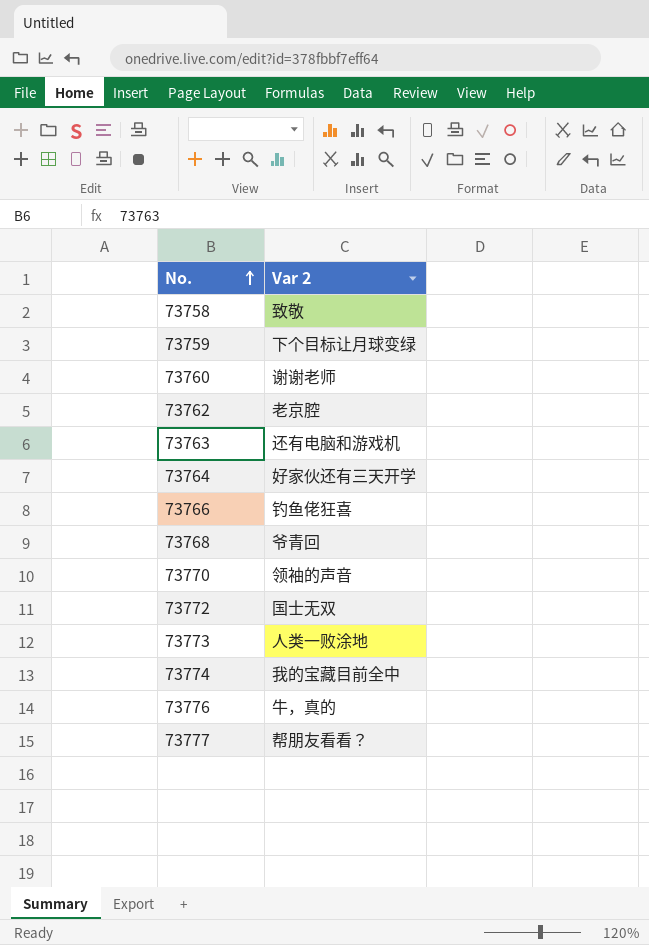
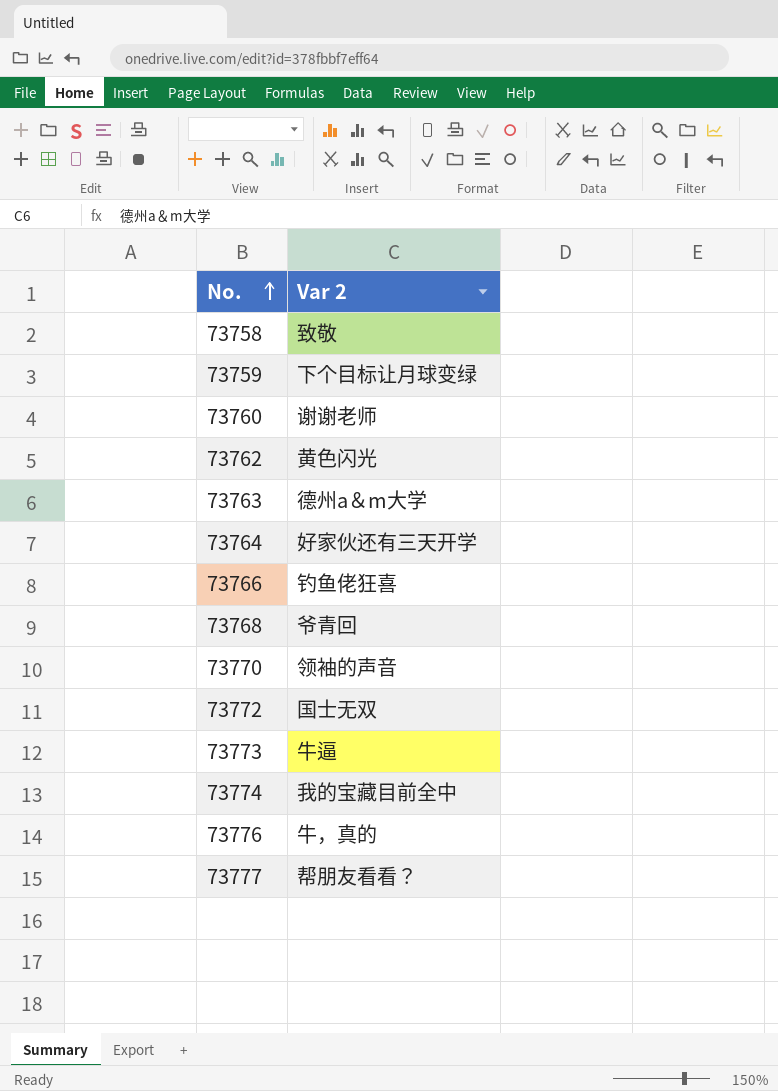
73762 | Var 2: 老京腔 -> 黄色闪光
73763 | Var 2: 还有电脑和游戏机 -> 德州a＆m大学
73773 | Var 2: 人类一败涂地 -> 牛逼

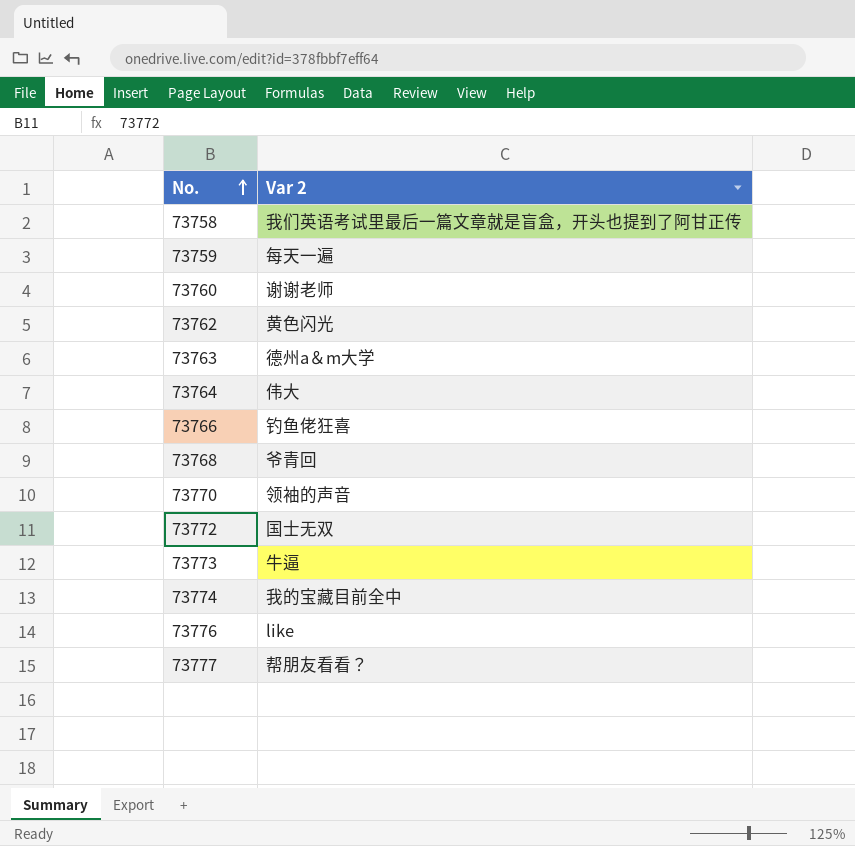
73758 | Var 2: 致敬 -> 我们英语考试里最后一篇文章就是盲盒，开头也提到了阿甘正传
73759 | Var 2: 下个目标让月球变绿 -> 每天一遍
73764 | Var 2: 好家伙还有三天开学 -> 伟大
73776 | Var 2: 牛，真的 -> like

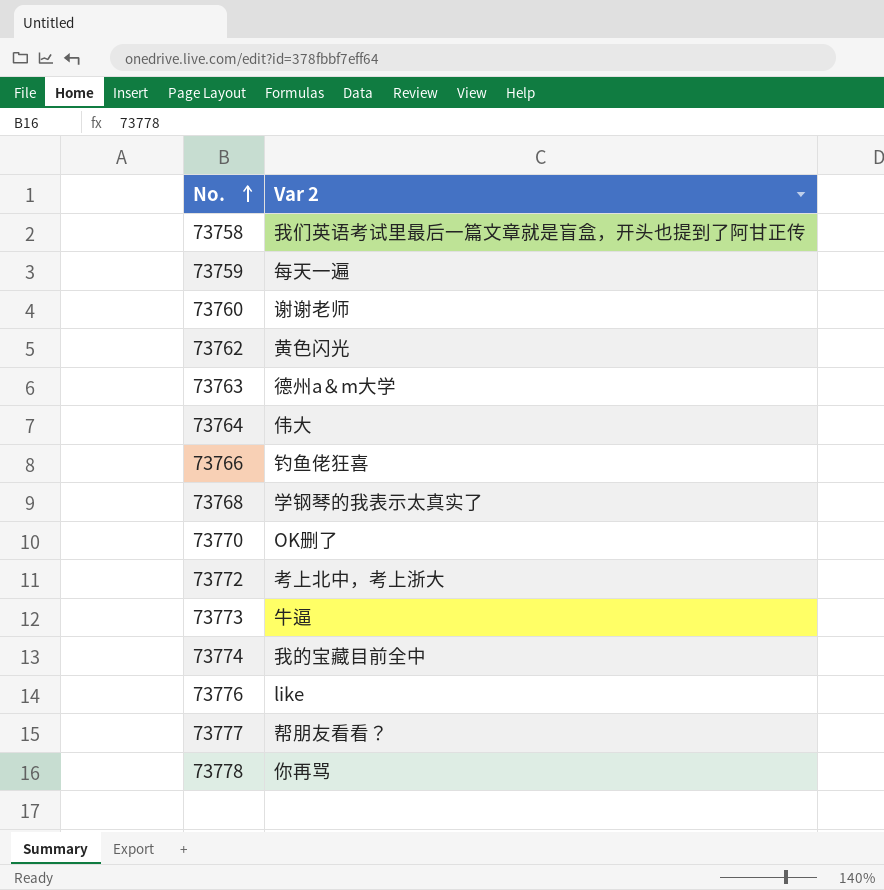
73768 | Var 2: 爷青回 -> 学钢琴的我表示太真实了
73770 | Var 2: 领袖的声音 -> OK删了
73772 | Var 2: 国士无双 -> 考上北中，考上浙大
row 73778: none -> 你再骂

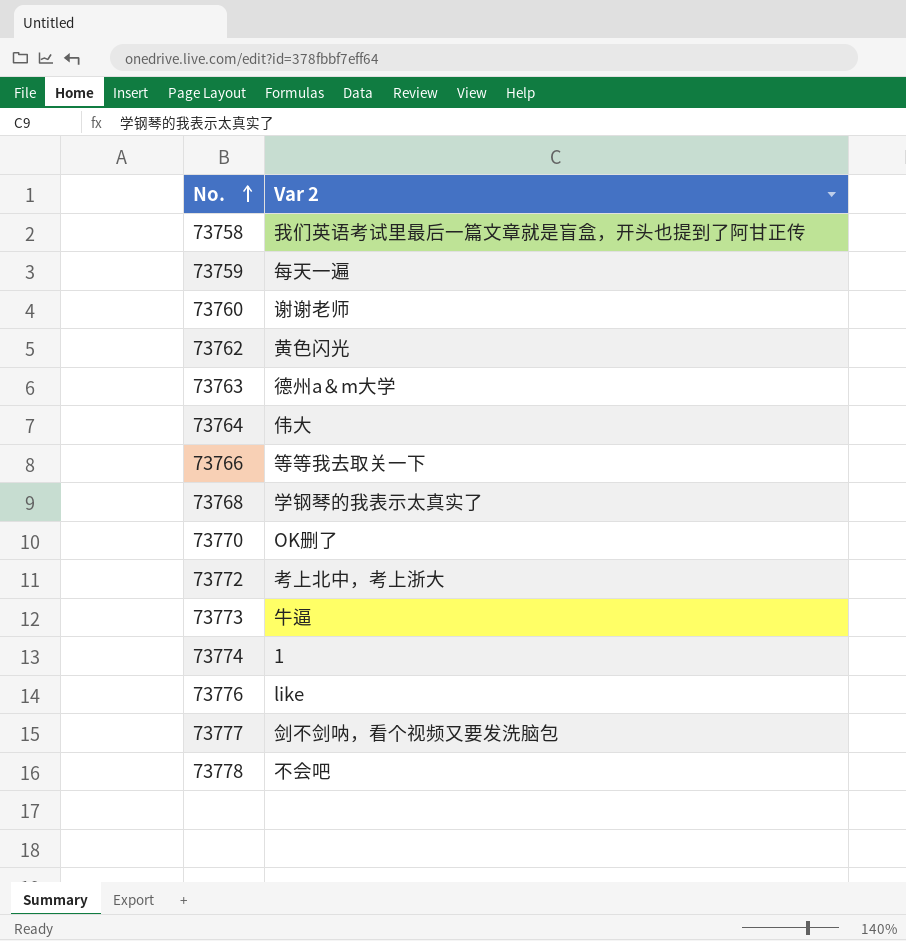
73766 | Var 2: 钓鱼佬狂喜 -> 等等我去取关一下
73774 | Var 2: 我的宝藏目前全中 -> 1
73777 | Var 2: 帮朋友看看？ -> 剑不剑呐，看个视频又要发洗脑包
73778 | Var 2: 你再骂 -> 不会吧

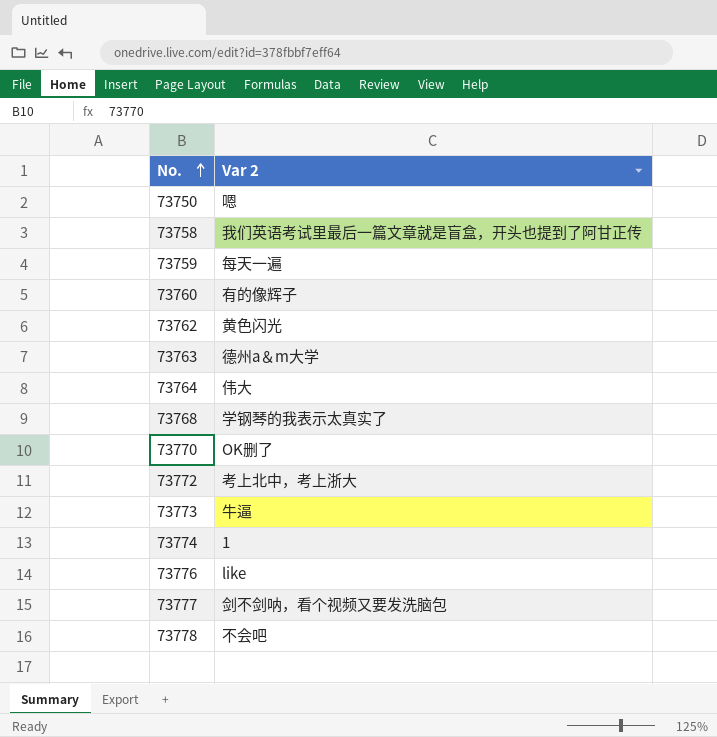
row 73766: 等等我去取关一下 -> none
row 73750: none -> 嗯
73760 | Var 2: 谢谢老师 -> 有的像辉子

